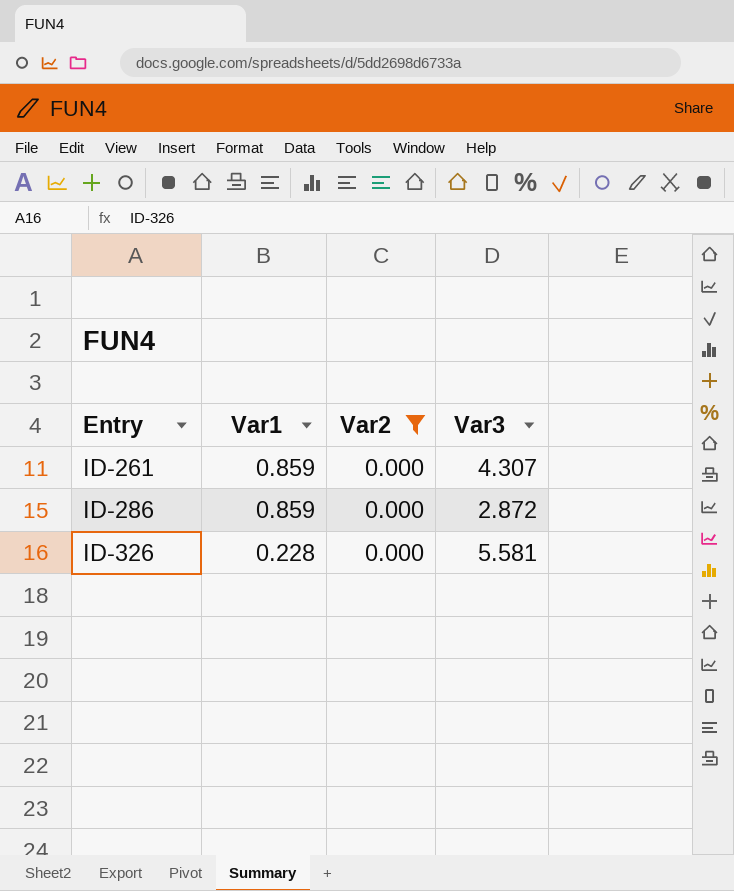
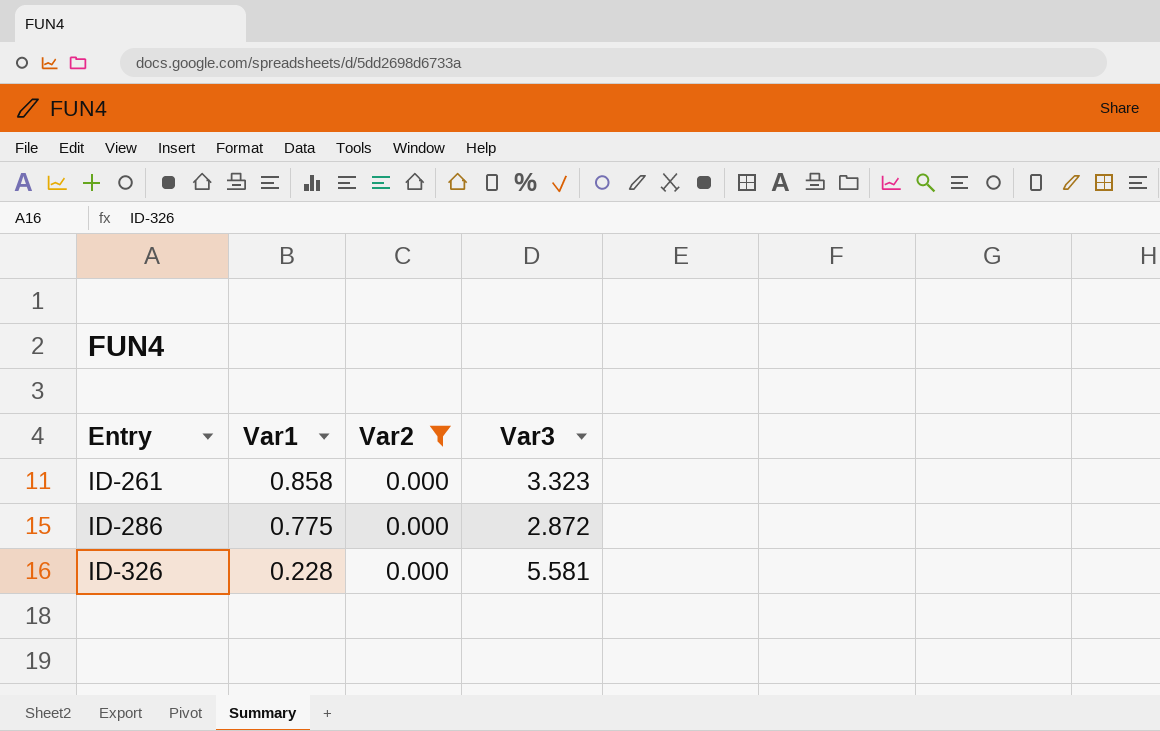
ID-261 | Var1: 0.859 -> 0.858
ID-261 | Var3: 4.307 -> 3.323
ID-286 | Var1: 0.859 -> 0.775

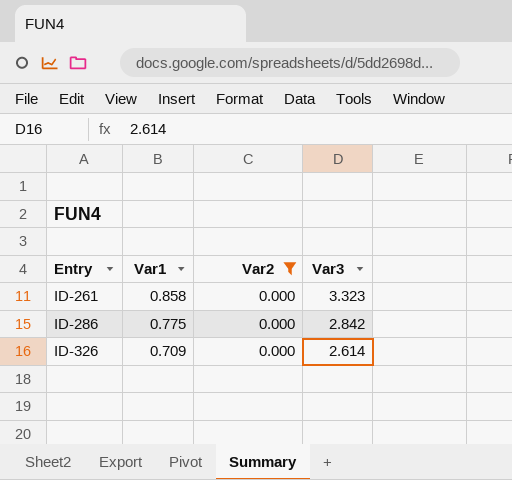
ID-286 | Var3: 2.872 -> 2.842
ID-326 | Var1: 0.228 -> 0.709
ID-326 | Var3: 5.581 -> 2.614

